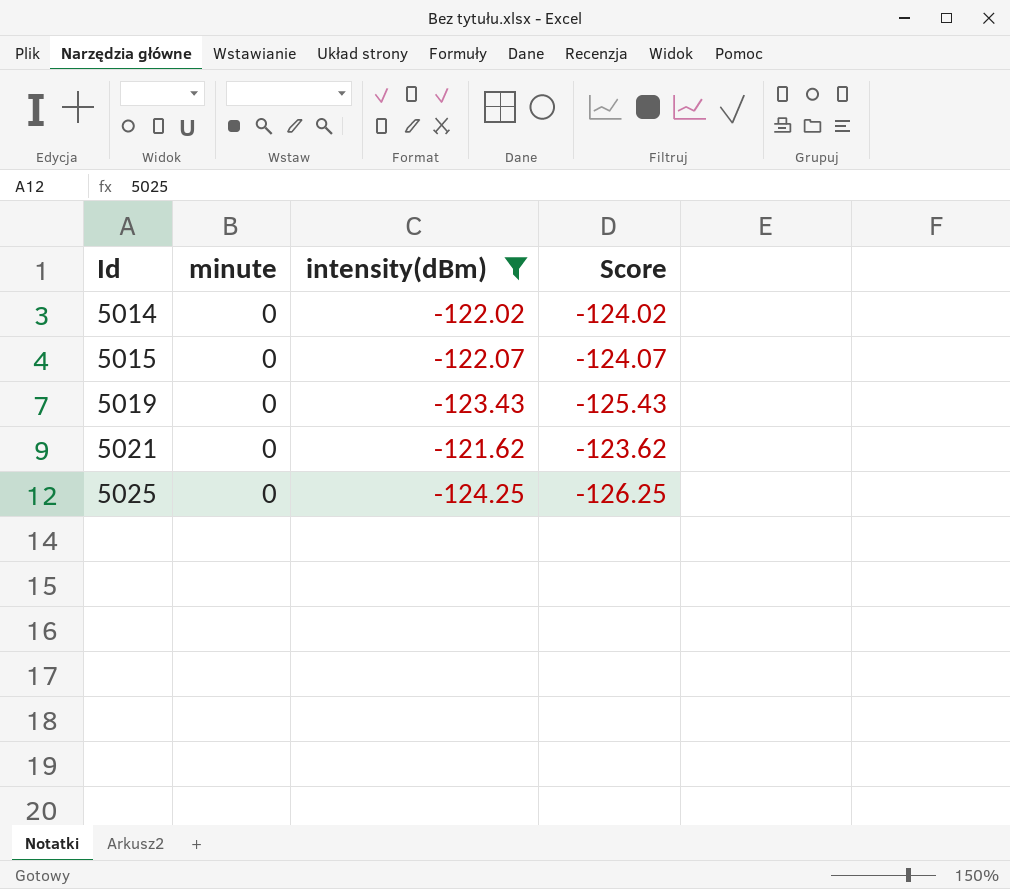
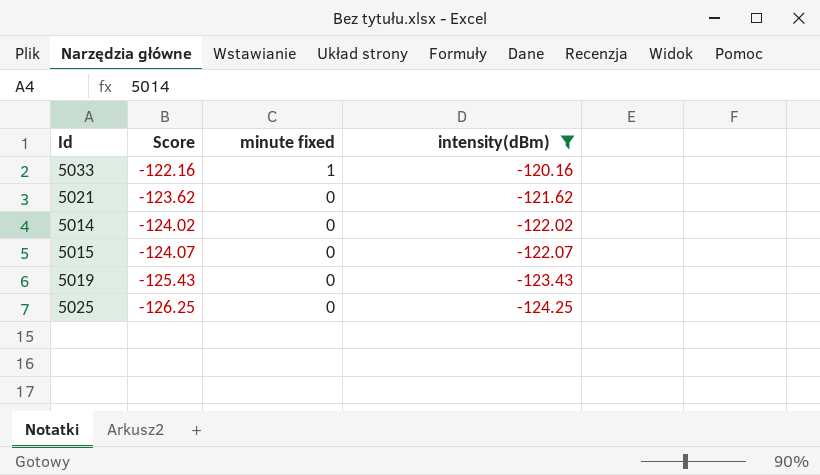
row order: Id ascending -> Score descending
column Score | position: 4 -> 2
column name: minute -> minute fixed
row 5033: none -> -122.16 | 1 | -120.16

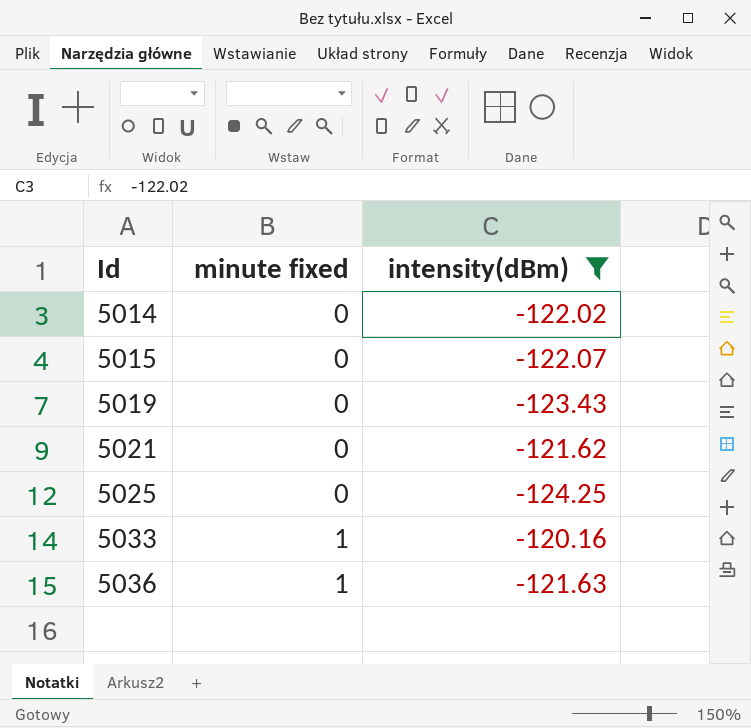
row order: Score descending -> Id ascending
column Score | formula: [intensity(dBm)] - 2 -> none
row 5036: none -> 1 | -121.63

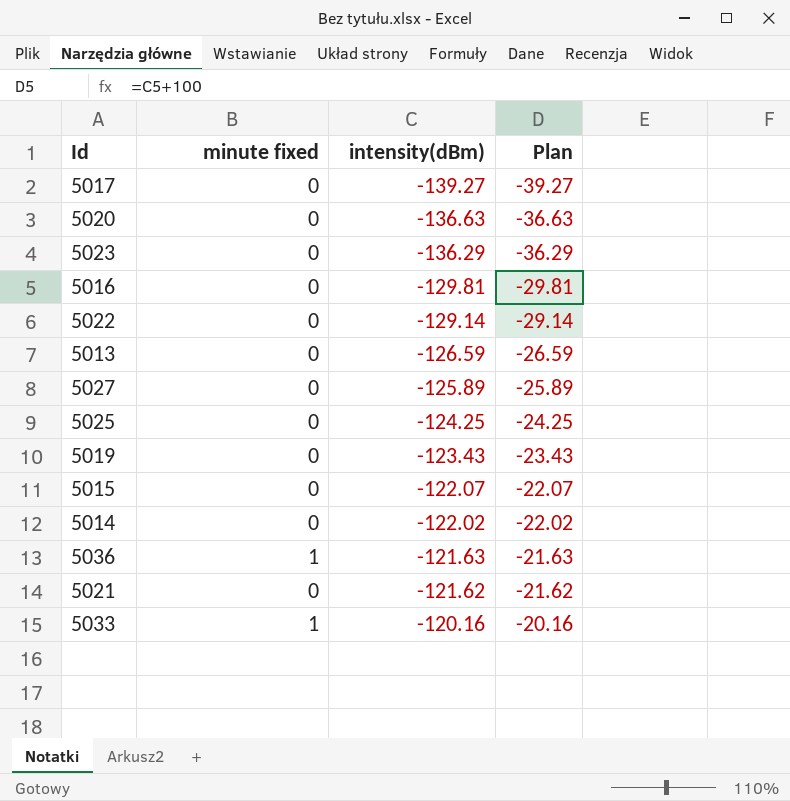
filter: intensity(dBm) >= -124.25 -> none
row order: Id ascending -> intensity(dBm) ascending
column Plan | formula: none -> [intensity(dBm)] + 100

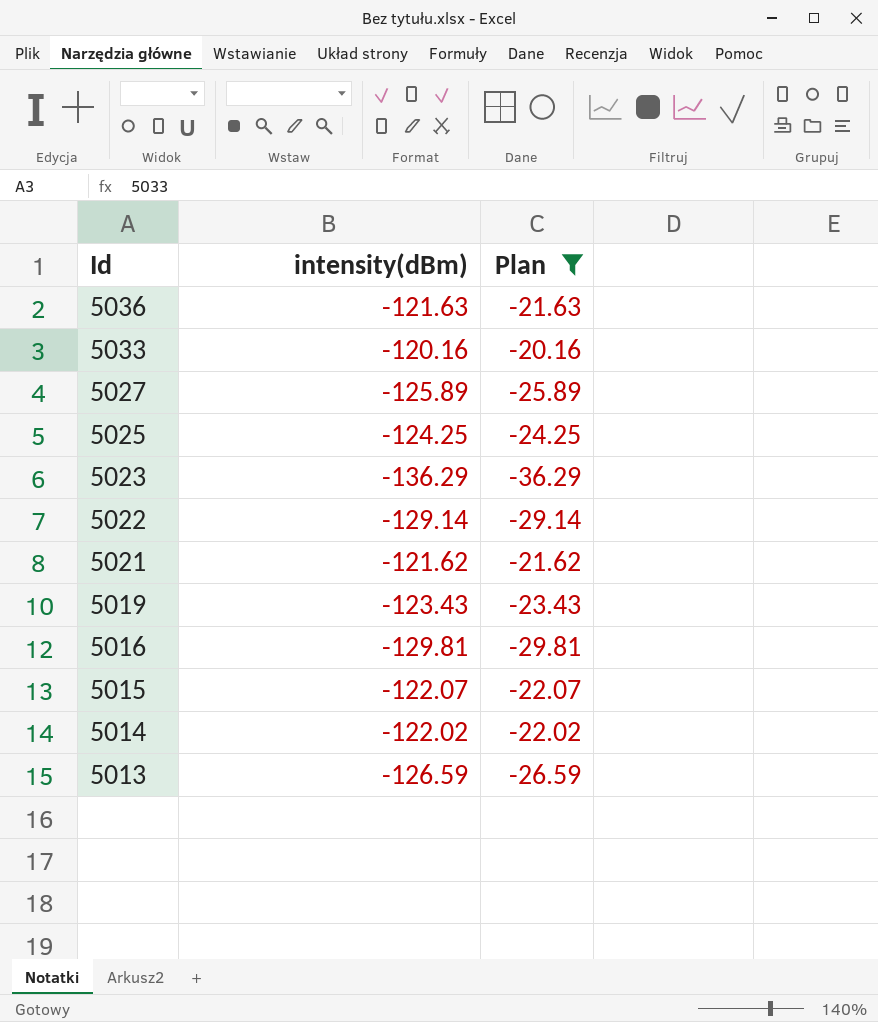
filter: none -> Plan >= -36.29
row order: intensity(dBm) ascending -> Id descending
column minute fixed | position: 2 -> none

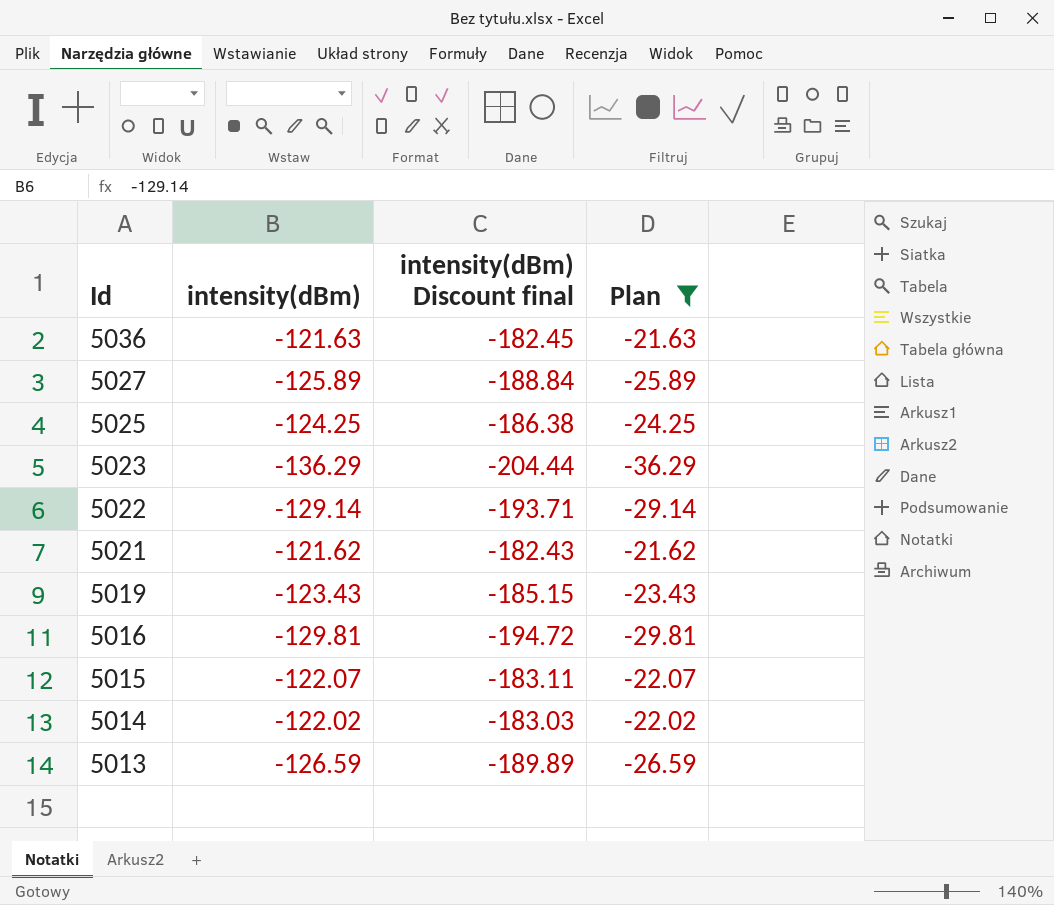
column intensity(dBm) Discount final | formula: none -> [intensity(dBm)] * 1.5
row 5033: -120.16 | -20.16 -> none

